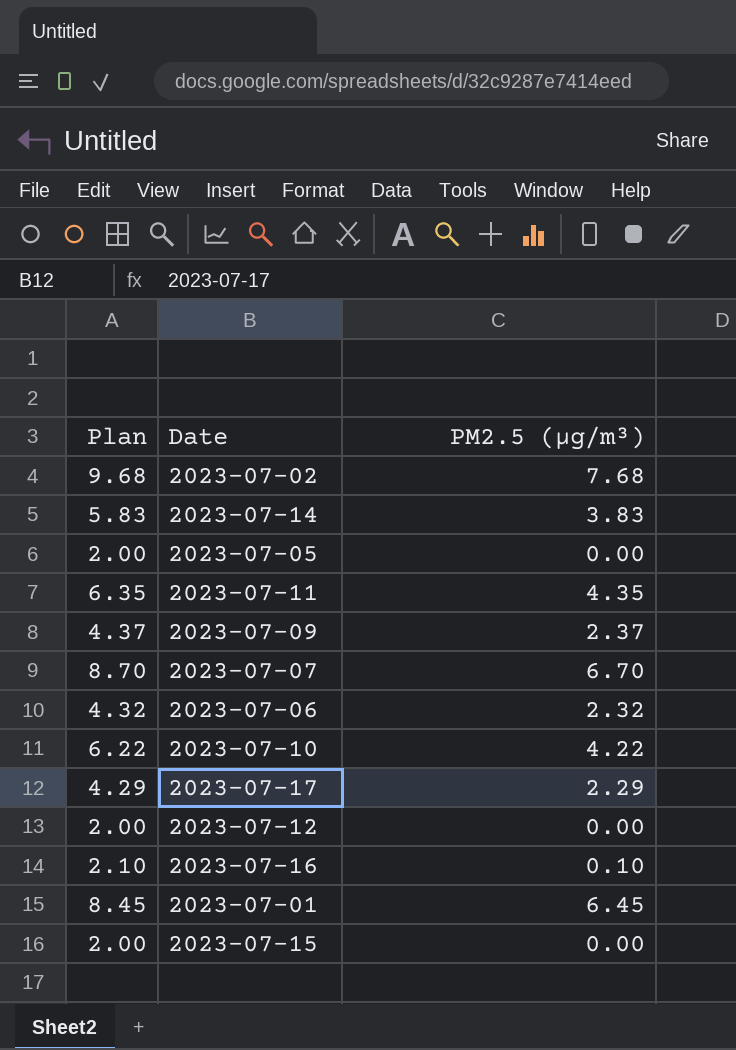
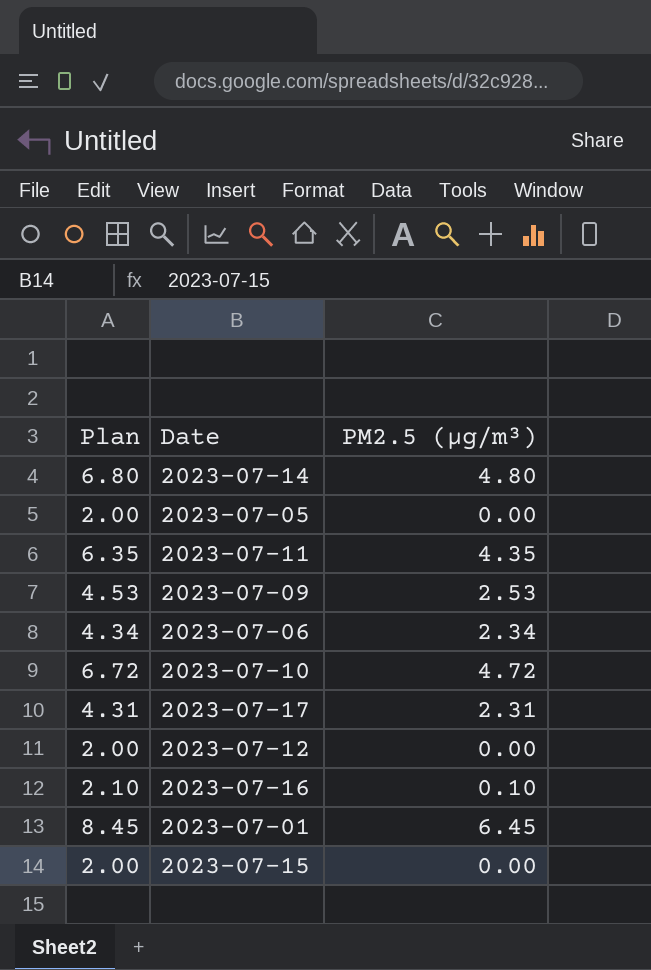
row 2023-07-02: 9.68 | 7.68 -> none
row 2023-07-07: 8.70 | 6.70 -> none
2023-07-14 | Plan: 5.83 -> 6.80
2023-07-14 | PM2.5 (μg/m³): 3.83 -> 4.80
2023-07-09 | Plan: 4.37 -> 4.53
2023-07-09 | PM2.5 (μg/m³): 2.37 -> 2.53
2023-07-06 | Plan: 4.32 -> 4.34
2023-07-06 | PM2.5 (μg/m³): 2.32 -> 2.34
2023-07-10 | Plan: 6.22 -> 6.72
2023-07-10 | PM2.5 (μg/m³): 4.22 -> 4.72
2023-07-17 | Plan: 4.29 -> 4.31
2023-07-17 | PM2.5 (μg/m³): 2.29 -> 2.31

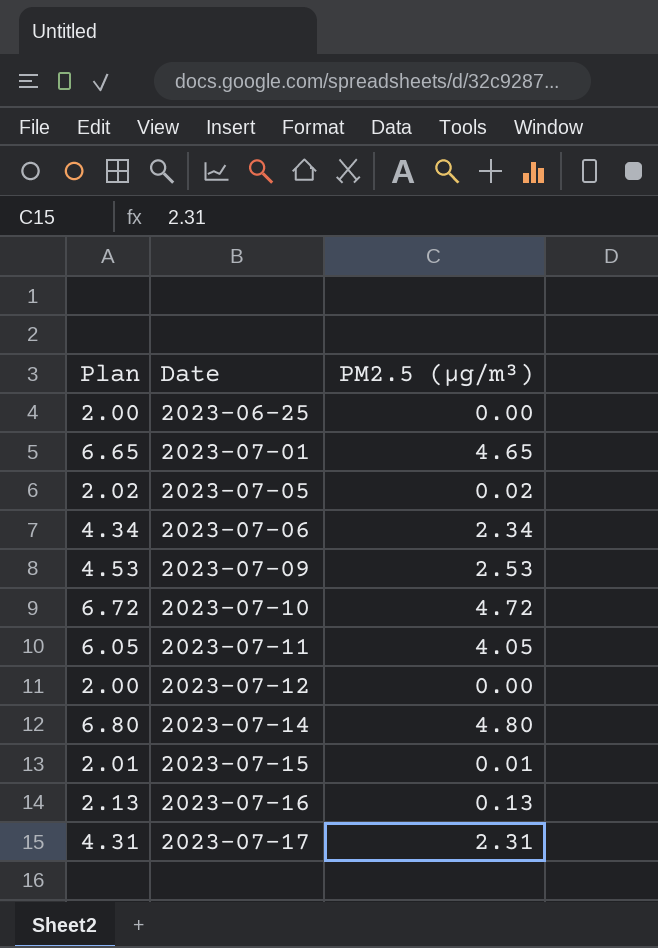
row order: none -> Date ascending
row 2023-06-25: none -> 2.00 | 0.00
2023-07-01 | Plan: 8.45 -> 6.65
2023-07-01 | PM2.5 (μg/m³): 6.45 -> 4.65
2023-07-05 | Plan: 2.00 -> 2.02
2023-07-05 | PM2.5 (μg/m³): 0.00 -> 0.02
2023-07-11 | Plan: 6.35 -> 6.05
2023-07-11 | PM2.5 (μg/m³): 4.35 -> 4.05
2023-07-15 | Plan: 2.00 -> 2.01
2023-07-15 | PM2.5 (μg/m³): 0.00 -> 0.01
2023-07-16 | Plan: 2.10 -> 2.13
2023-07-16 | PM2.5 (μg/m³): 0.10 -> 0.13

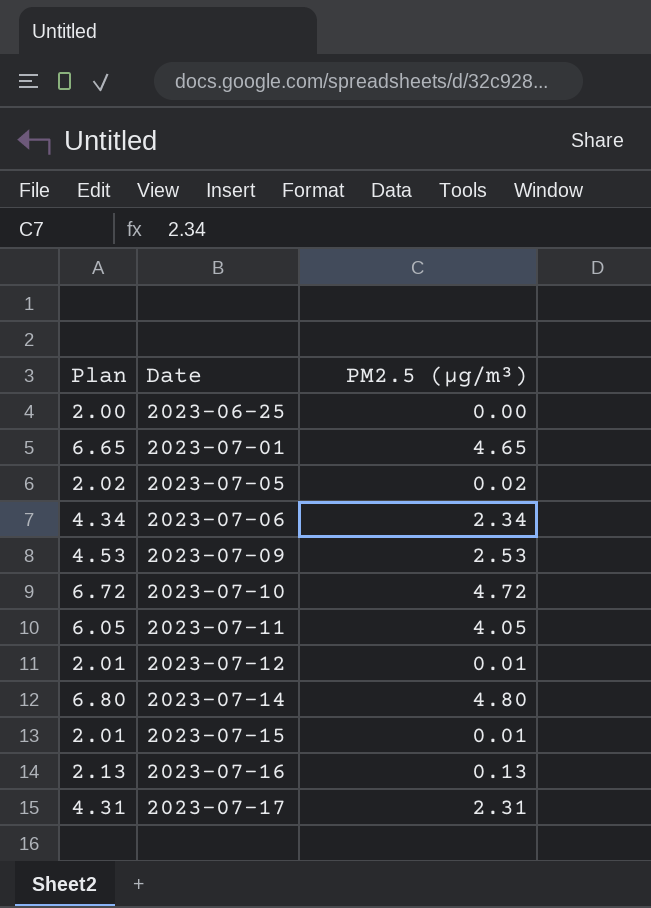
2023-07-12 | Plan: 2.00 -> 2.01
2023-07-12 | PM2.5 (μg/m³): 0.00 -> 0.01

